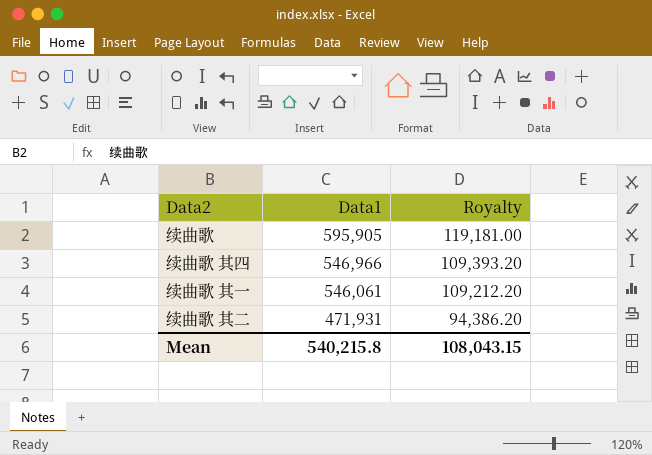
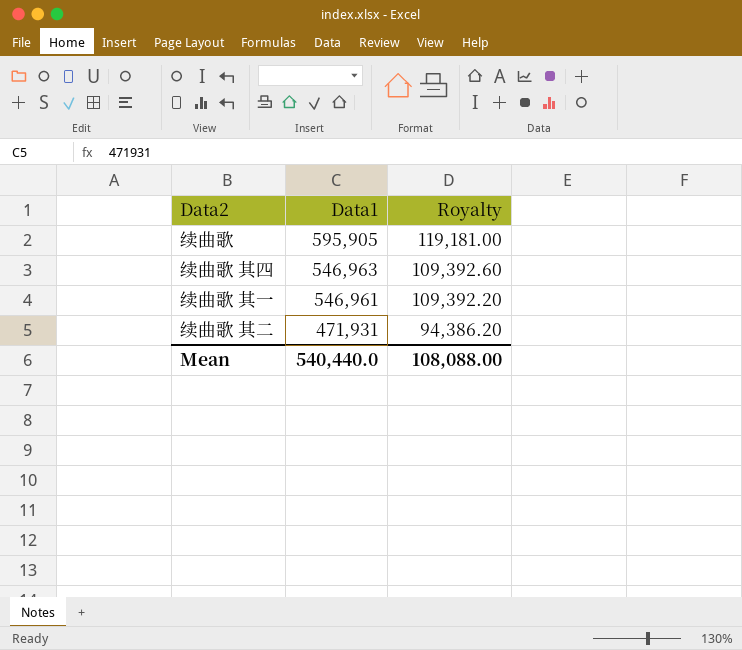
续曲歌 其四 | Data1: 546,966 -> 546,963
续曲歌 其四 | Royalty: 109,393.20 -> 109,392.60
续曲歌 其一 | Data1: 546,061 -> 546,961
续曲歌 其一 | Royalty: 109,212.20 -> 109,392.20
Mean | Data1: 540,215.8 -> 540,440.0
Mean | Royalty: 108,043.15 -> 108,088.00

